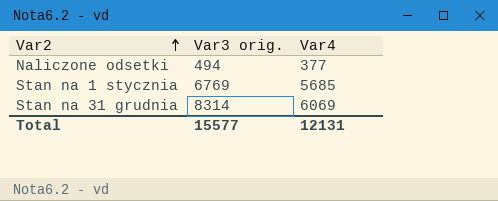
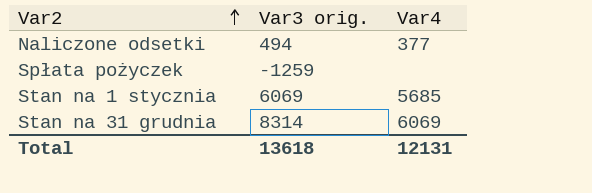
row Spłata pożyczek: none -> -1259 | none
Stan na 1 stycznia | Var3 orig.: 6769 -> 6069
Total | Var3 orig.: 15577 -> 13618

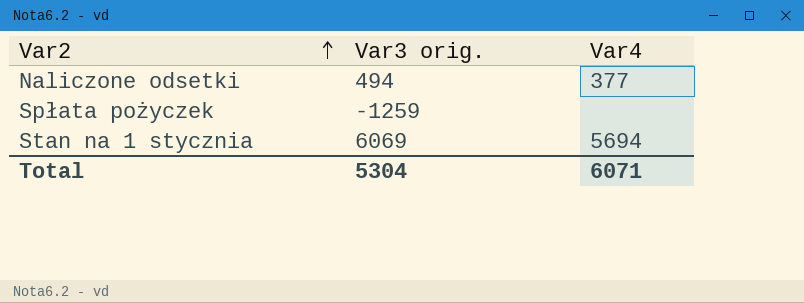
row Stan na 31 grudnia: 8314 | 6069 -> none
Stan na 1 stycznia | Var4: 5685 -> 5694
Total | Var3 orig.: 13618 -> 5304
Total | Var4: 12131 -> 6071

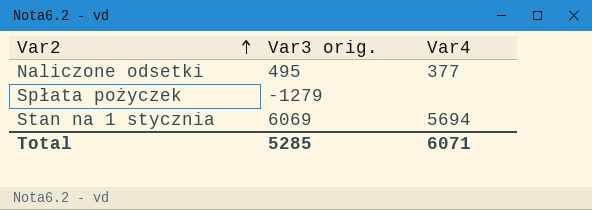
Naliczone odsetki | Var3 orig.: 494 -> 495
Spłata pożyczek | Var3 orig.: -1259 -> -1279
Total | Var3 orig.: 5304 -> 5285

